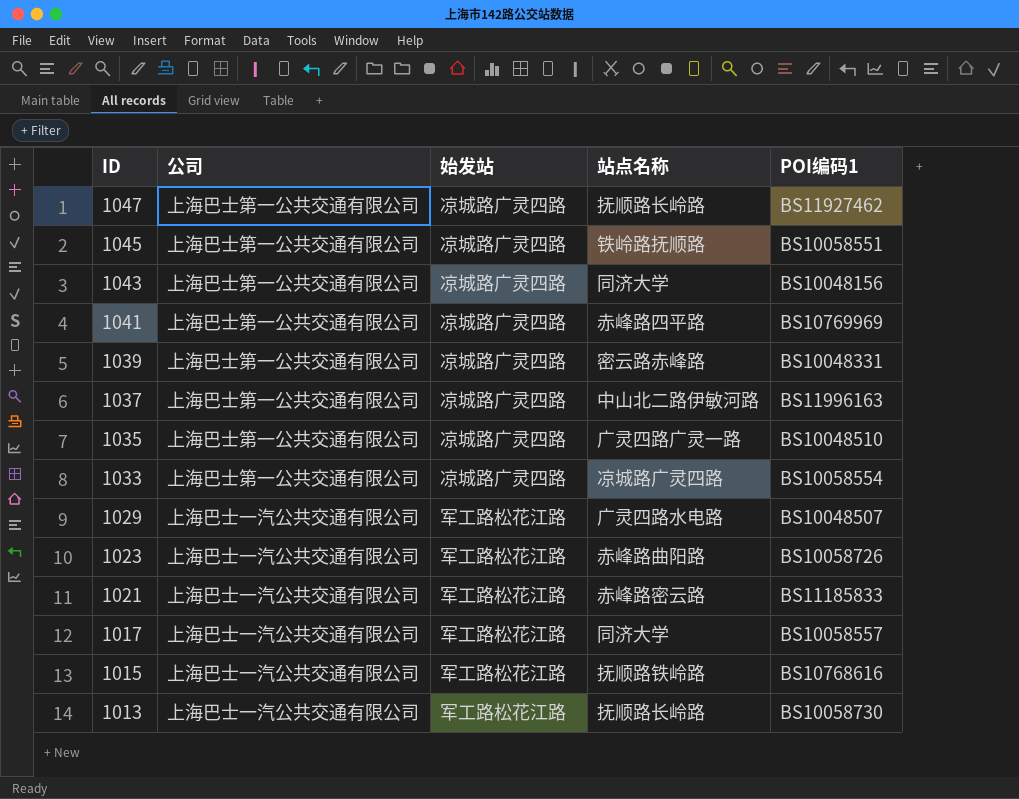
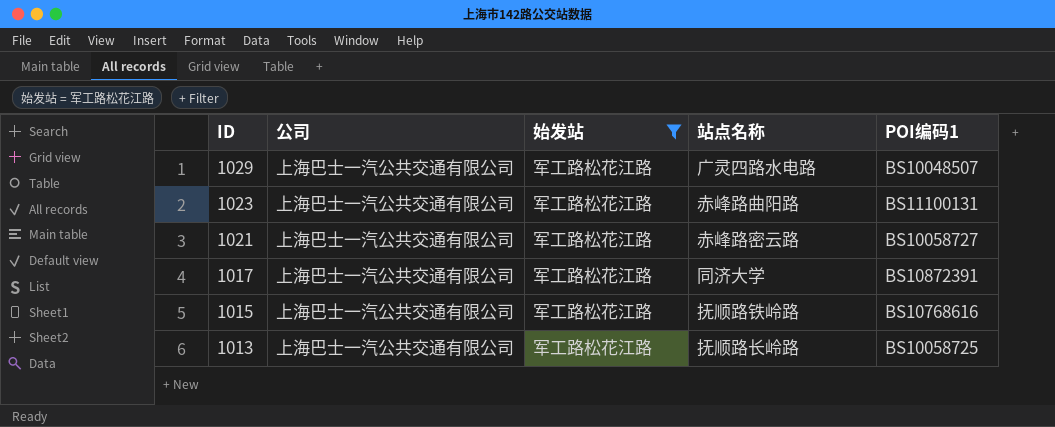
filter: none -> 始发站 = 军工路松花江路
1023 | POI编码1: BS10058726 -> BS11100131
1021 | POI编码1: BS11185833 -> BS10058727
1017 | POI编码1: BS10058557 -> BS10872391
1013 | POI编码1: BS10058730 -> BS10058725

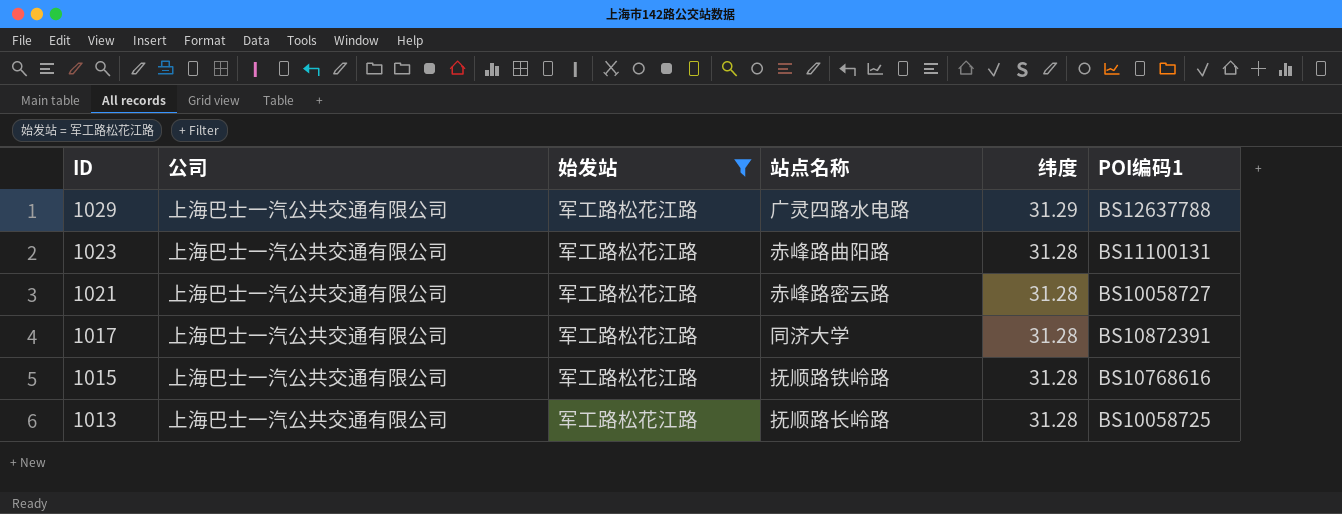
column 纬度 | position: none -> 5
1029 | POI编码1: BS10048507 -> BS12637788

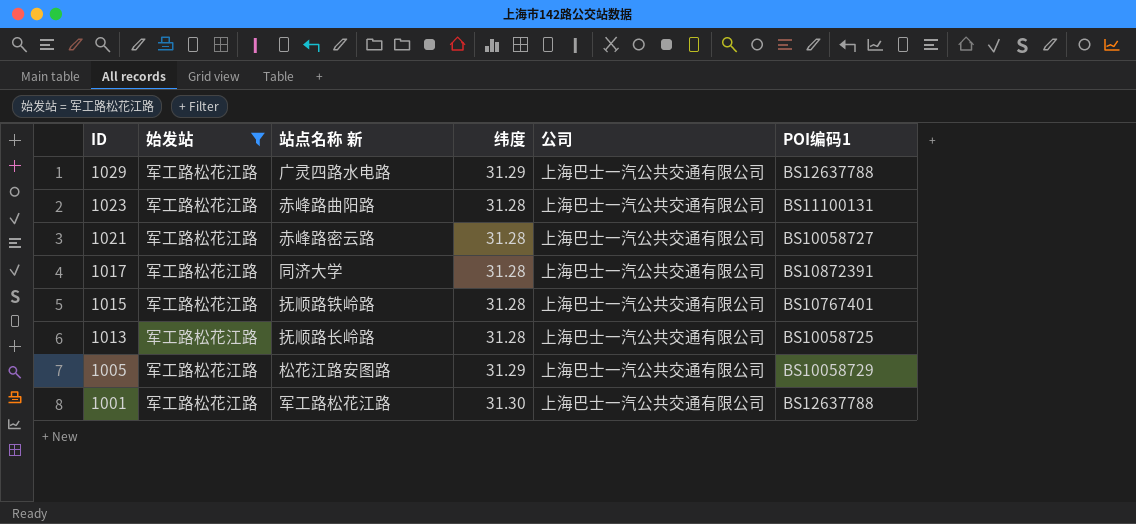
column name: 站点名称 -> 站点名称 新
column 公司 | position: 2 -> 5
1015 | POI编码1: BS10768616 -> BS10767401
row 1005: none -> 军工路松花江路 | 松花江路安图路 | 31.29 | 上海巴士一汽公共交通有限公司 | BS10058729
row 1001: none -> 军工路松花江路 | 军工路松花江路 | 31.30 | 上海巴士一汽公共交通有限公司 | BS12637788

